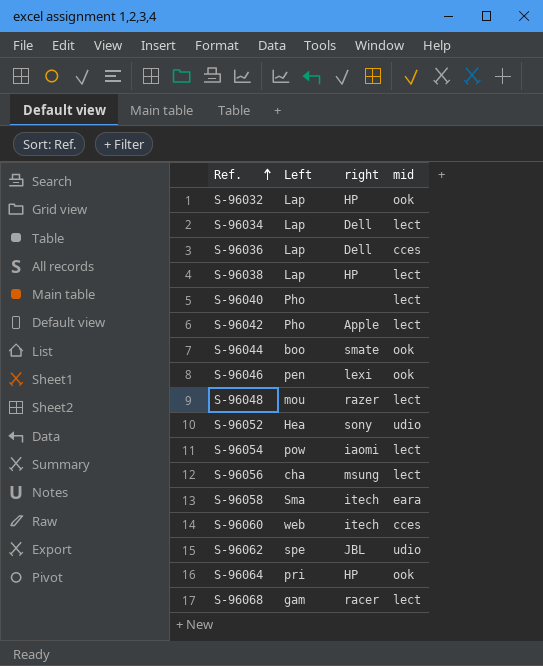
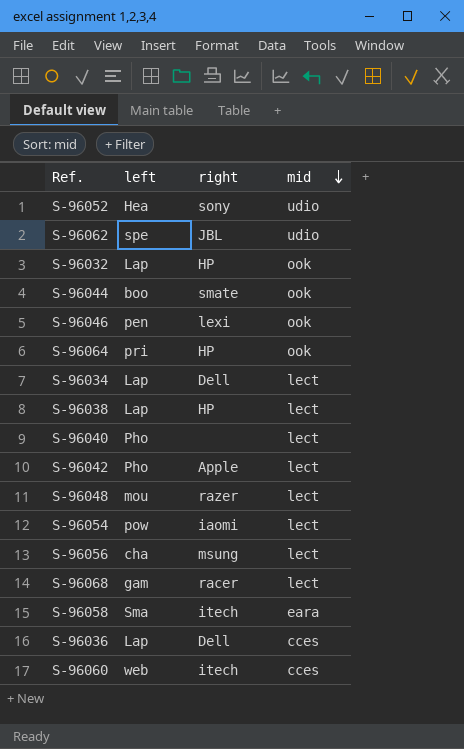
row order: Ref. ascending -> mid descending
column name: Left -> left

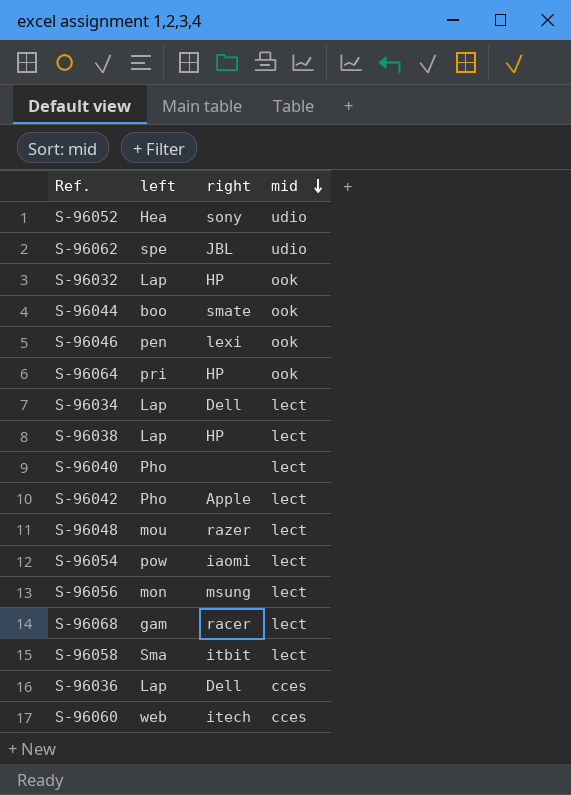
S-96056 | left: cha -> mon
S-96058 | right: itech -> itbit
S-96058 | mid: eara -> lect

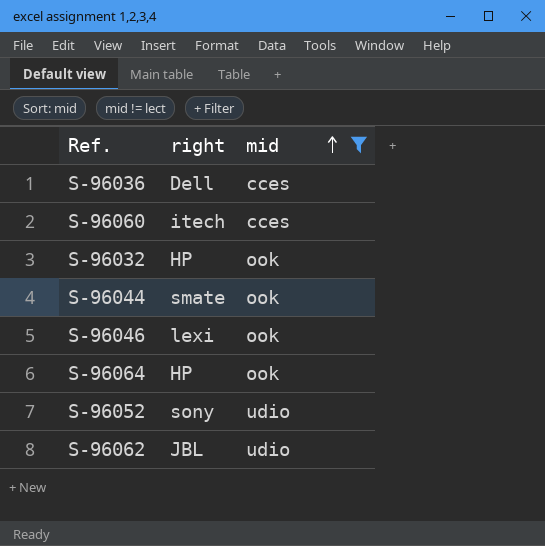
filter: none -> mid != lect
row order: mid descending -> mid ascending
column left | position: 2 -> none

